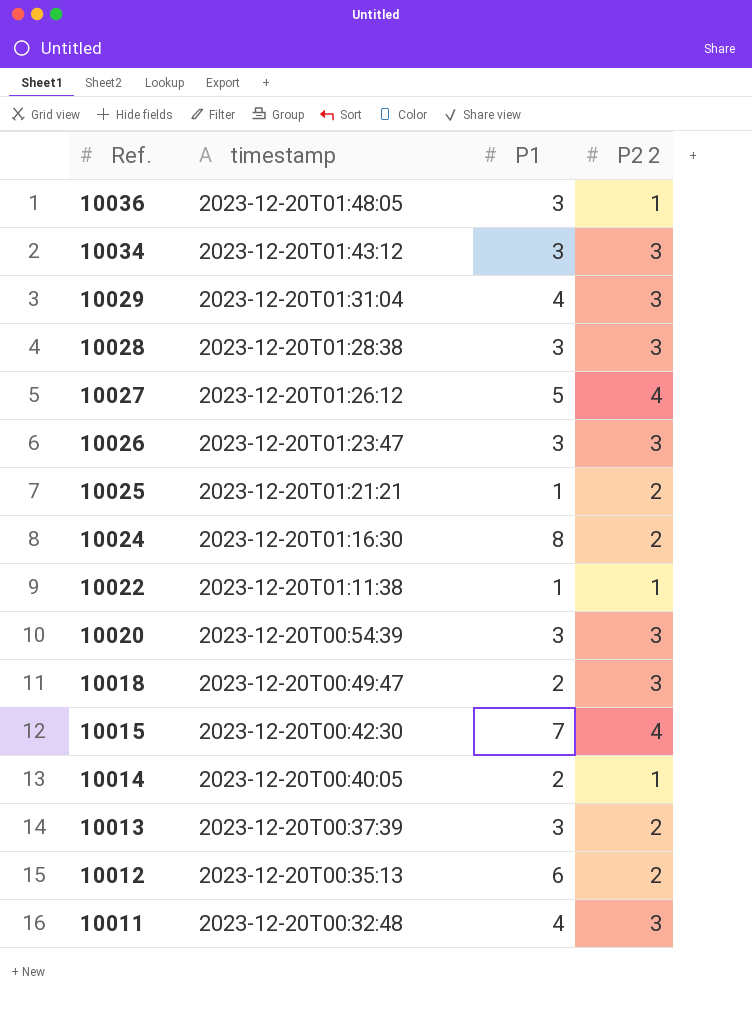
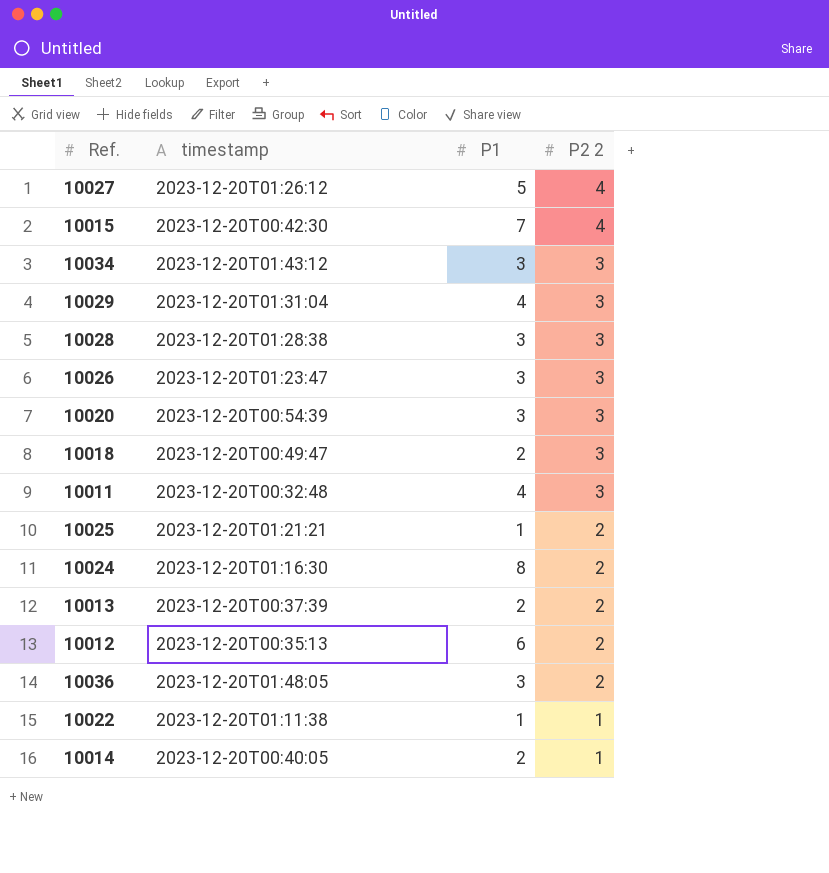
row order: Ref. descending -> P2 2 descending
10013 | P1: 3 -> 2
10036 | P2 2: 1 -> 2

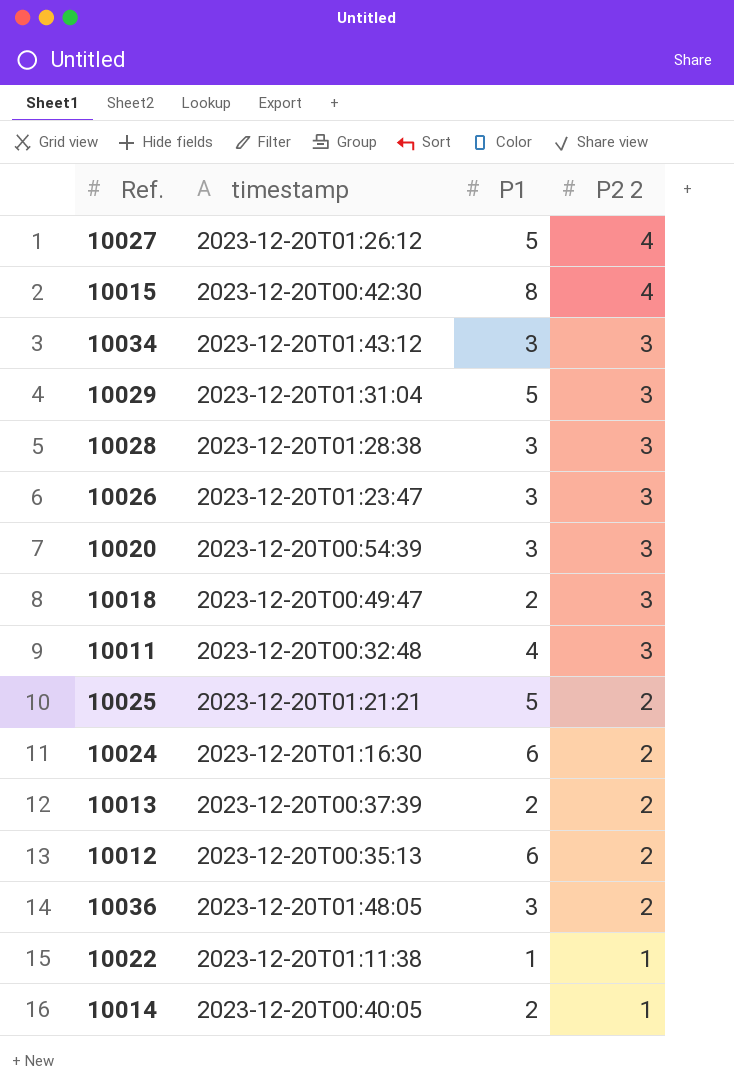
10015 | P1: 7 -> 8
10029 | P1: 4 -> 5
10025 | P1: 1 -> 5
10024 | P1: 8 -> 6

